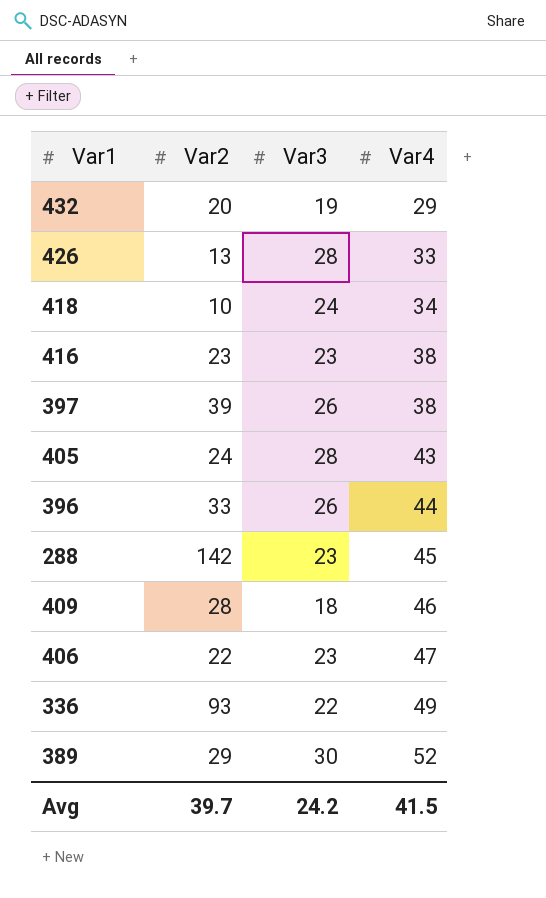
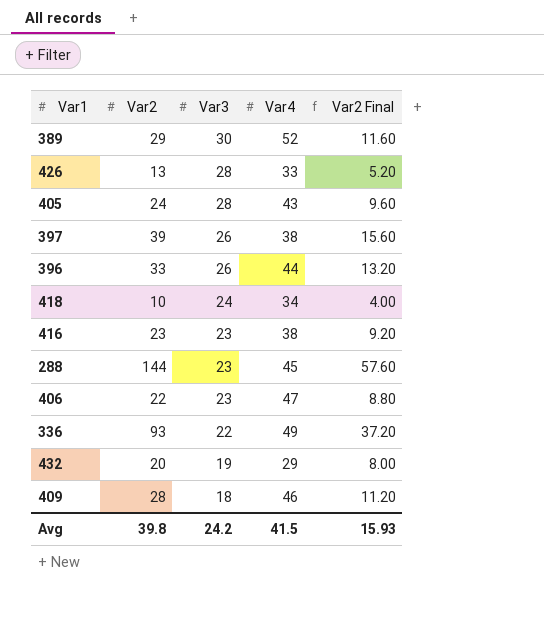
row order: Var4 ascending -> Var3 descending
column Var2 Final | formula: none -> [Var2] * 0.4
288 | Var2: 142 -> 144
Avg | Var2: 39.7 -> 39.8

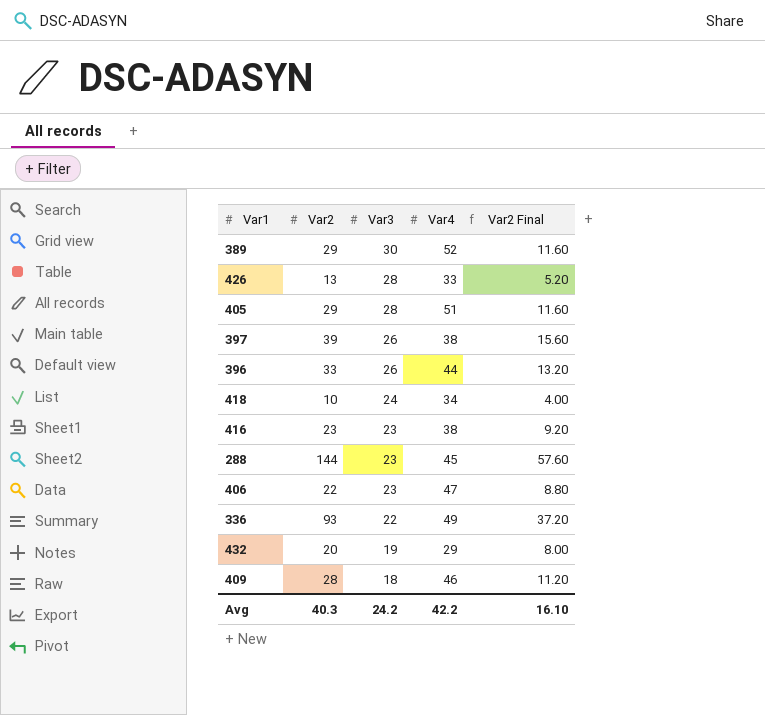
405 | Var2: 24 -> 29
405 | Var4: 43 -> 51
405 | Var2 Final: 9.60 -> 11.60
Avg | Var2: 39.8 -> 40.3
Avg | Var4: 41.5 -> 42.2
Avg | Var2 Final: 15.93 -> 16.10

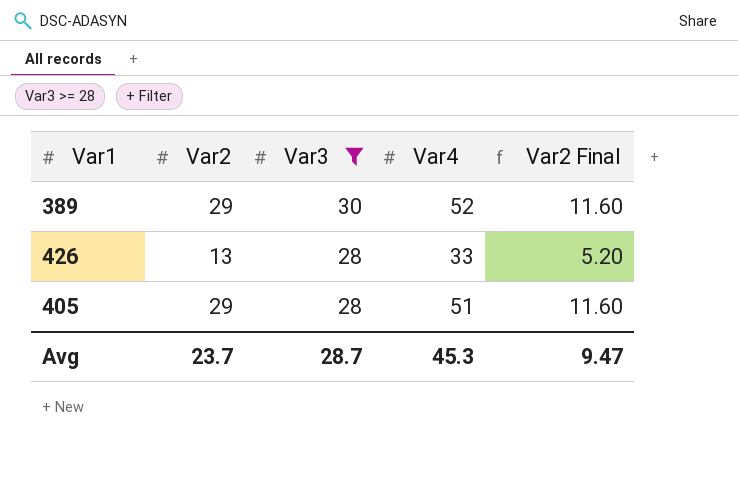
filter: none -> Var3 >= 28
Avg | Var2: 40.3 -> 23.7
Avg | Var3: 24.2 -> 28.7
Avg | Var4: 42.2 -> 45.3
Avg | Var2 Final: 16.10 -> 9.47

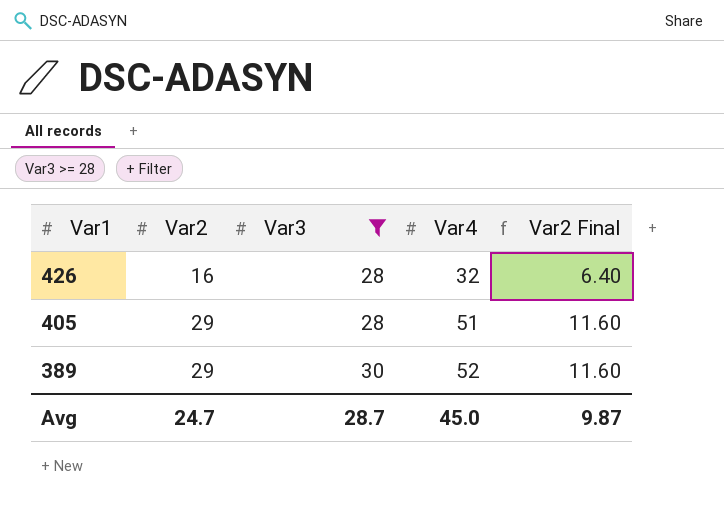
row order: Var3 descending -> Var1 descending
426 | Var2: 13 -> 16
426 | Var4: 33 -> 32
426 | Var2 Final: 5.20 -> 6.40
Avg | Var2: 23.7 -> 24.7
Avg | Var4: 45.3 -> 45.0
Avg | Var2 Final: 9.47 -> 9.87

